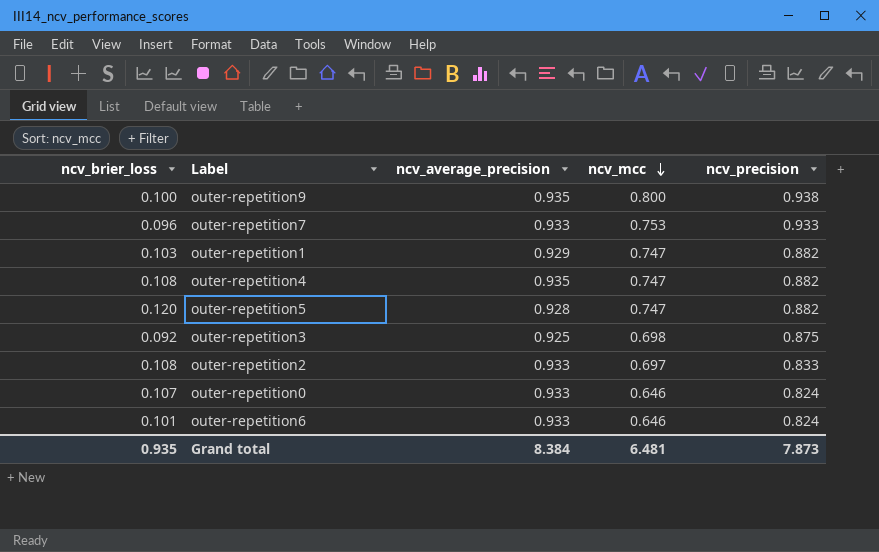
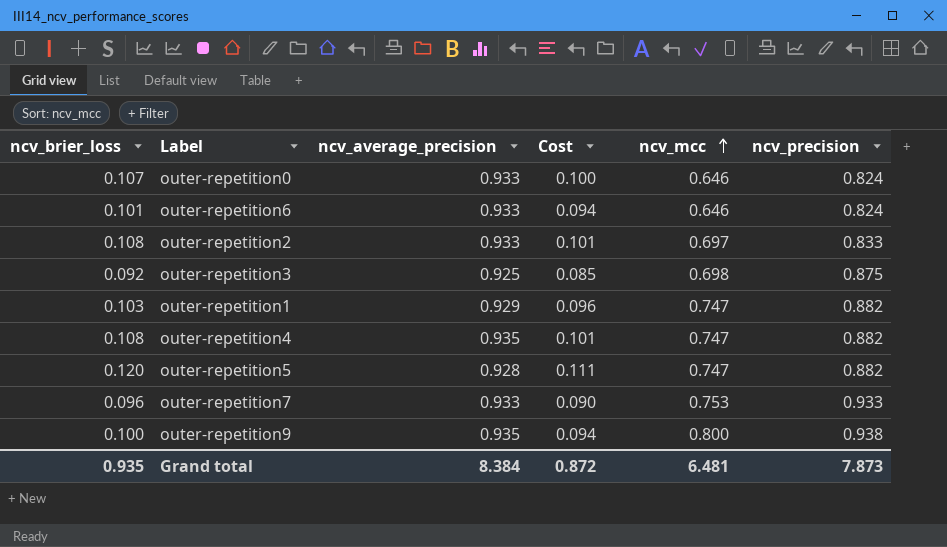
row order: ncv_mcc descending -> ncv_mcc ascending
column Cost | formula: none -> [ncv_brier_loss] * [ncv_average_precision]

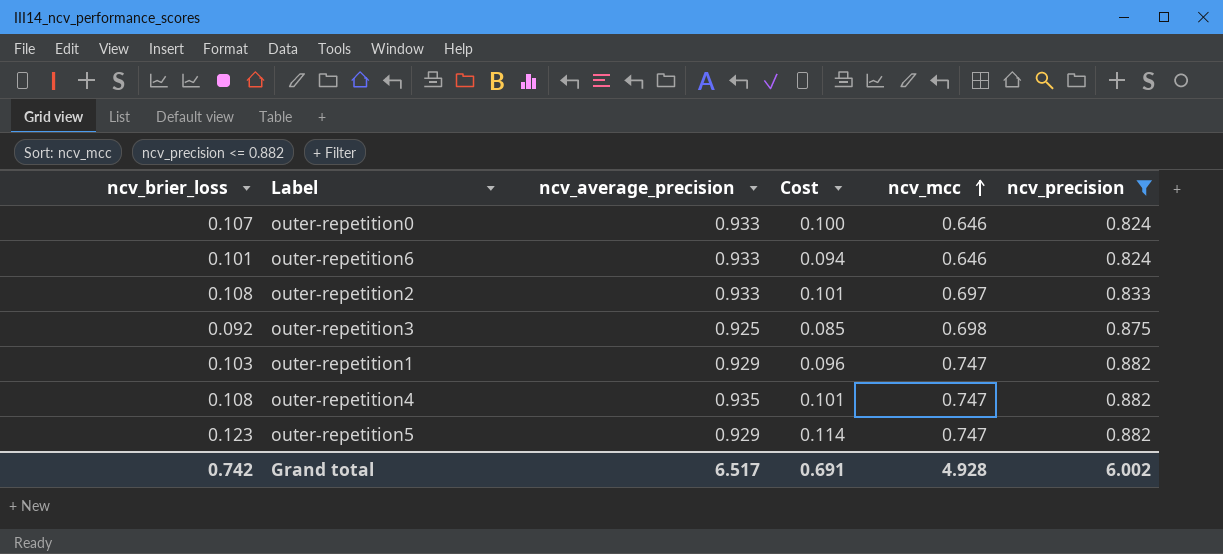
filter: none -> ncv_precision <= 0.882
outer-repetition5 | ncv_brier_loss: 0.120 -> 0.123
outer-repetition5 | ncv_average_precision: 0.928 -> 0.929
outer-repetition5 | Cost: 0.111 -> 0.114
Grand total | ncv_brier_loss: 0.935 -> 0.742
Grand total | ncv_average_precision: 8.384 -> 6.517
Grand total | Cost: 0.872 -> 0.691
Grand total | ncv_mcc: 6.481 -> 4.928
Grand total | ncv_precision: 7.873 -> 6.002

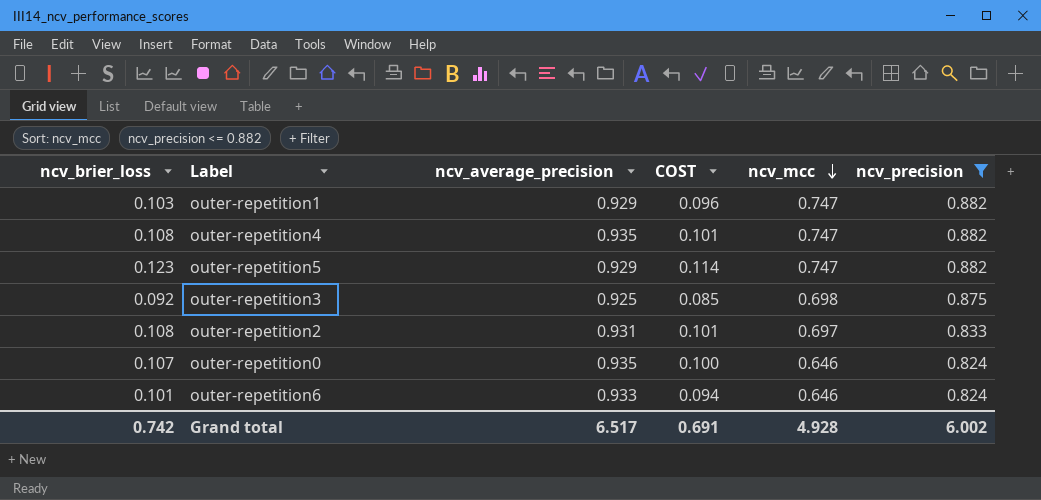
row order: ncv_mcc ascending -> ncv_mcc descending
column name: Cost -> COST
outer-repetition2 | ncv_average_precision: 0.933 -> 0.931
outer-repetition0 | ncv_average_precision: 0.933 -> 0.935

